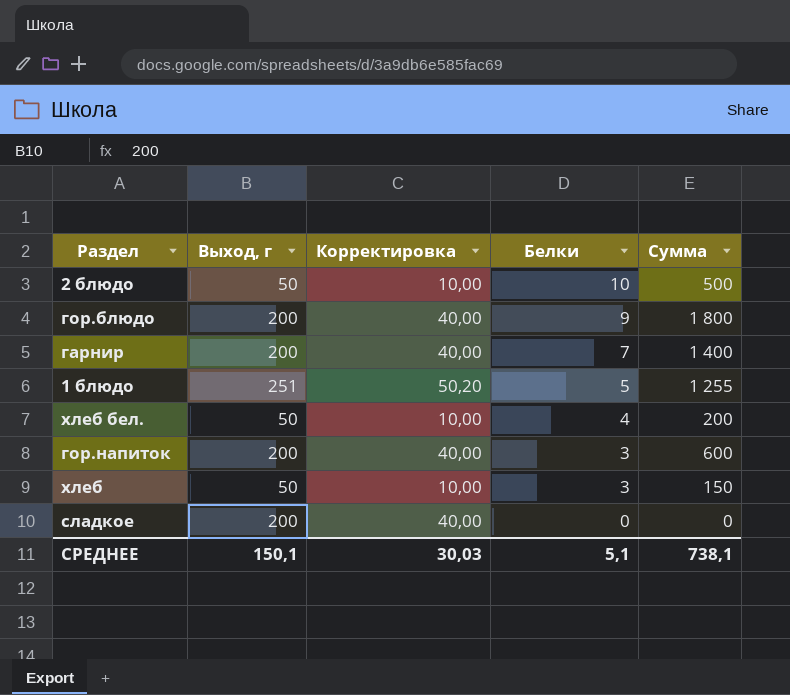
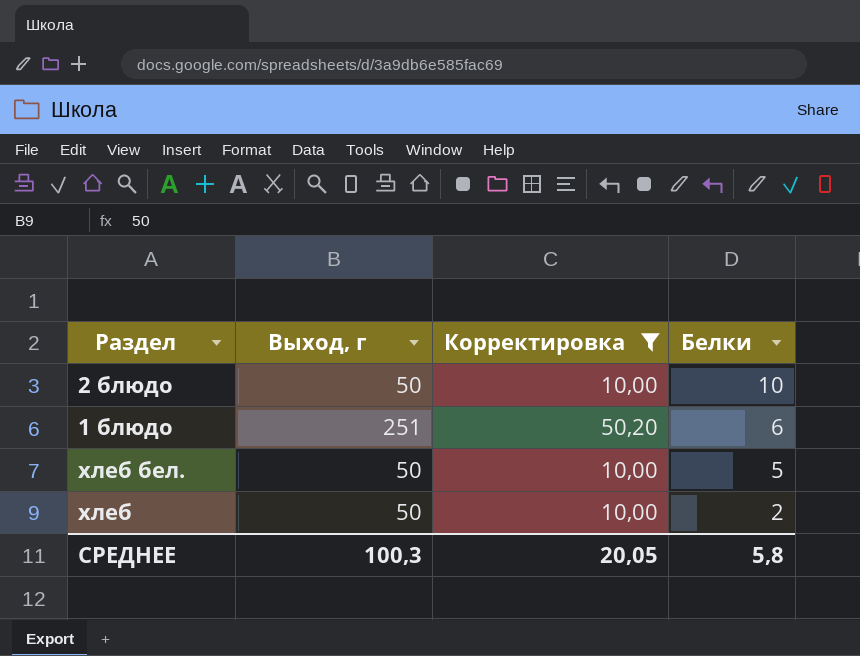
filter: none -> Корректировка != 40,00
column Сумма | formula: [Выход, г] * [Белки] -> none
1 блюдо | Белки: 5 -> 6
хлеб бел. | Белки: 4 -> 5
хлеб | Белки: 3 -> 2
СРЕДНЕЕ | Выход, г: 150,1 -> 100,3
СРЕДНЕЕ | Корректировка: 30,03 -> 20,05
СРЕДНЕЕ | Белки: 5,1 -> 5,8

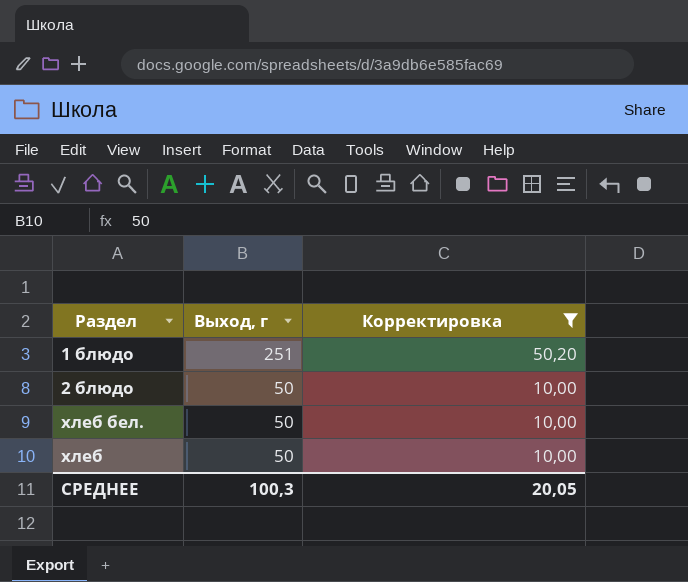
row order: Белки descending -> Выход, г descending
column Белки | position: 4 -> none

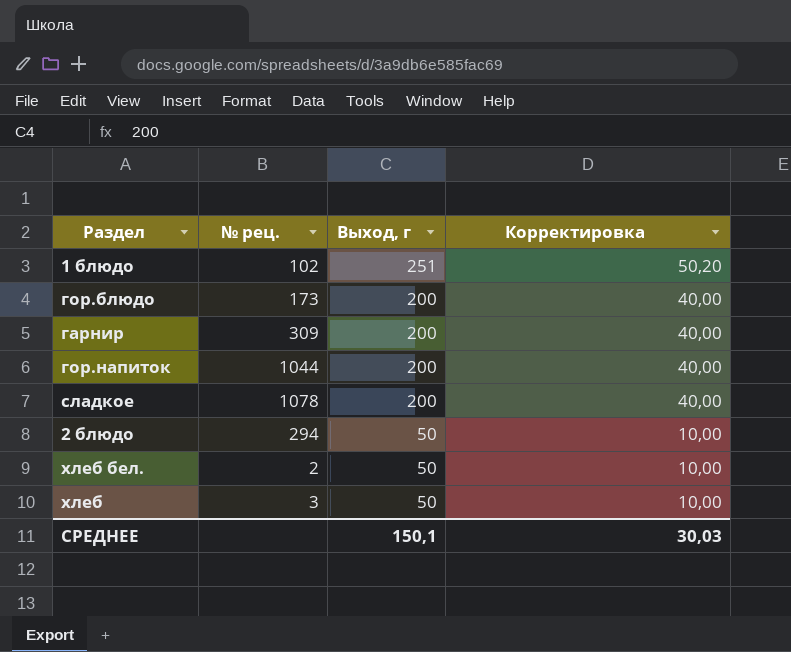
filter: Корректировка != 40,00 -> none
column № рец. | position: none -> 2
СРЕДНЕЕ | Выход, г: 100,3 -> 150,1
СРЕДНЕЕ | Корректировка: 20,05 -> 30,03

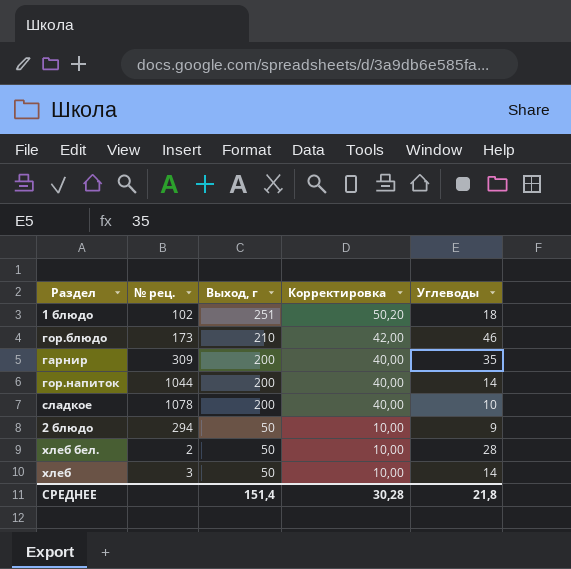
column Углеводы | position: none -> 5
гор.блюдо | Выход, г: 200 -> 210
гор.блюдо | Корректировка: 40,00 -> 42,00
СРЕДНЕЕ | Выход, г: 150,1 -> 151,4
СРЕДНЕЕ | Корректировка: 30,03 -> 30,28

